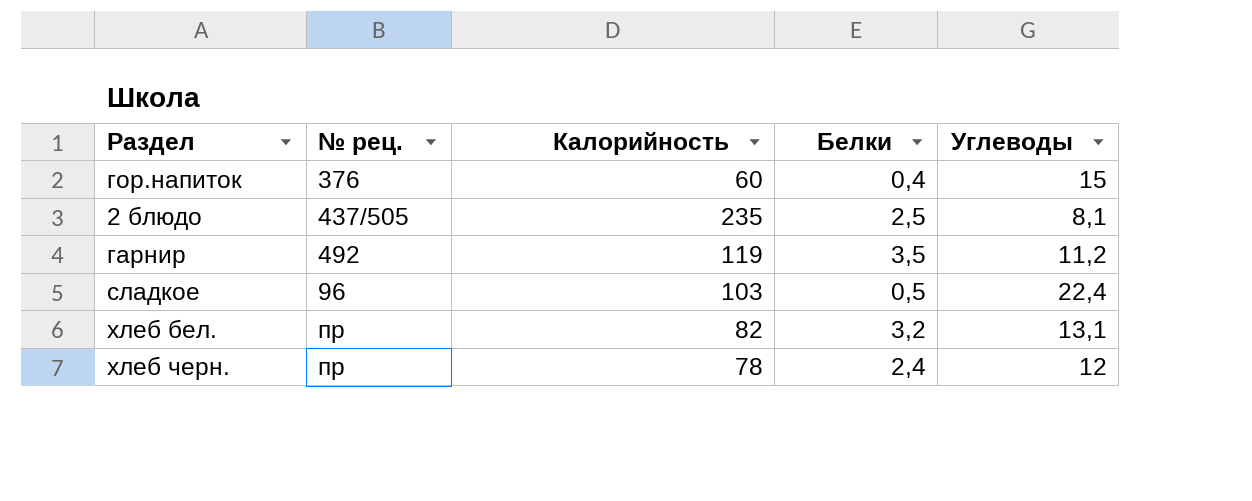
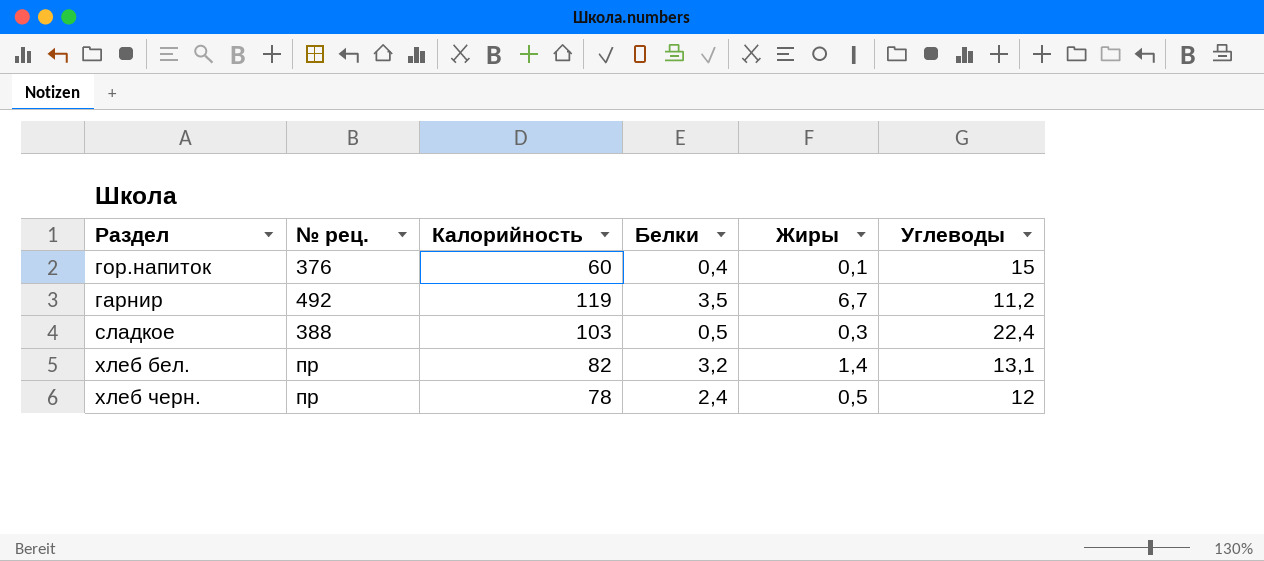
column Жиры | position: none -> 5
row 2 блюдо: 437/505 | 235 | 2,5 | 8,1 -> none
сладкое | № рец.: 96 -> 388

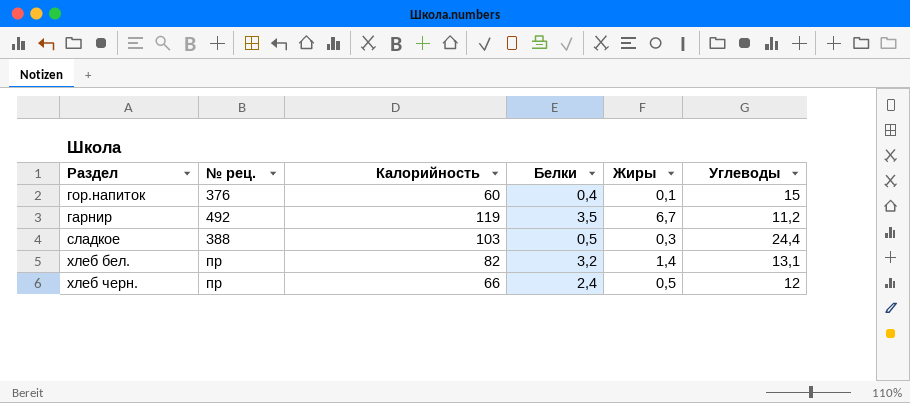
сладкое | Углеводы: 22,4 -> 24,4
хлеб черн. | Калорийность: 78 -> 66

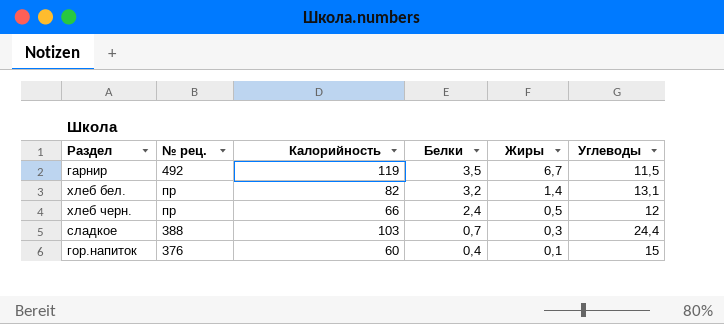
row order: none -> Белки descending
гарнир | Углеводы: 11,2 -> 11,5
сладкое | Белки: 0,5 -> 0,7

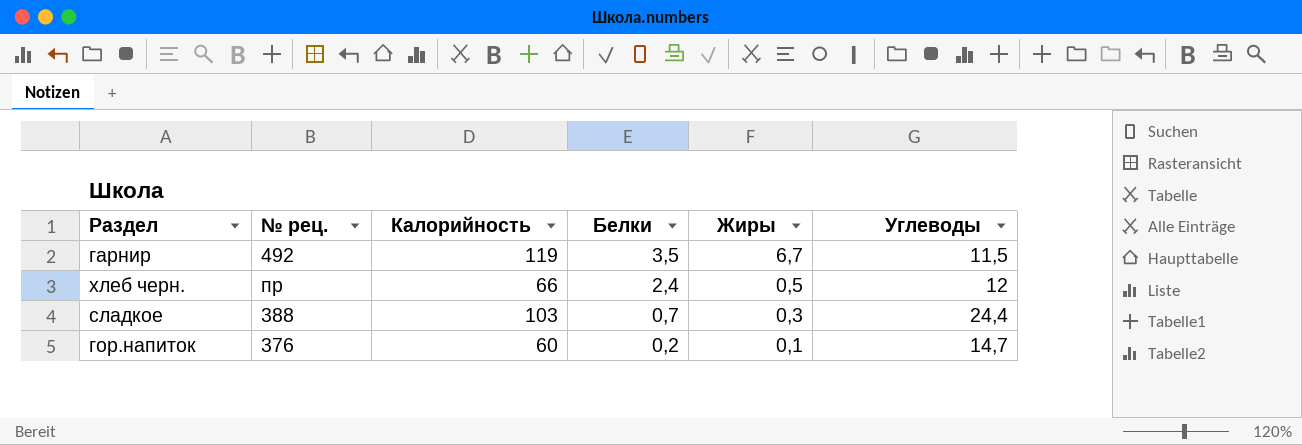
row хлеб бел.: пр | 82 | 3,2 | 1,4 | 13,1 -> none
гор.напиток | Белки: 0,4 -> 0,2
гор.напиток | Углеводы: 15 -> 14,7

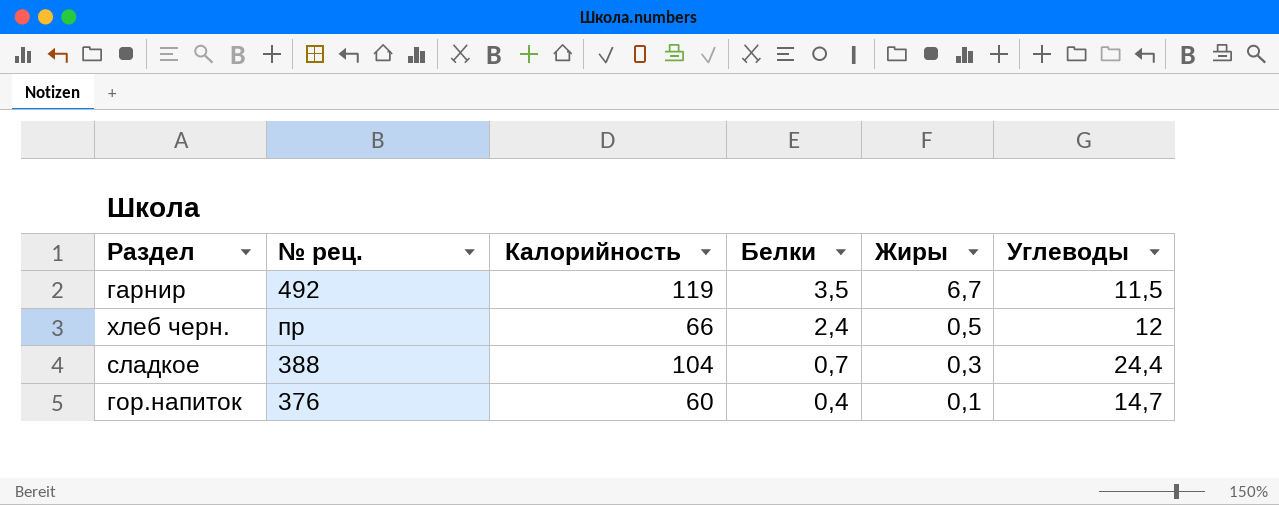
сладкое | Калорийность: 103 -> 104
гор.напиток | Белки: 0,2 -> 0,4

